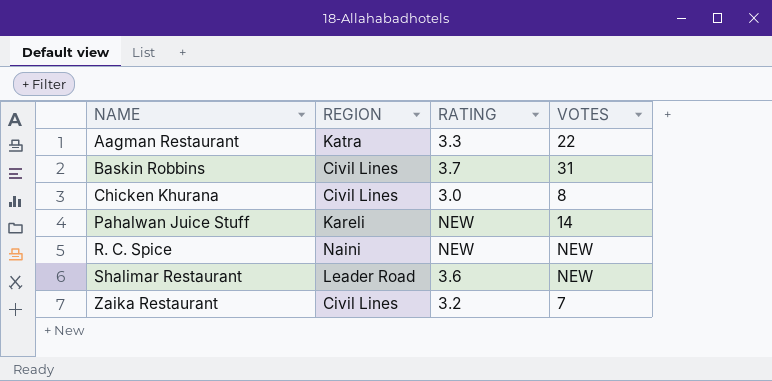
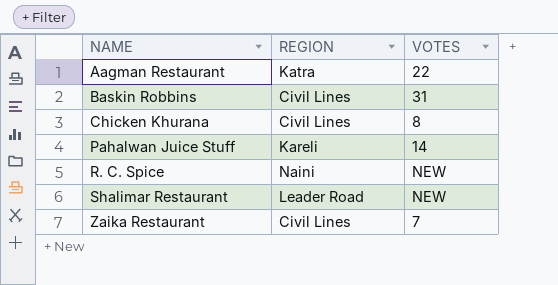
column RATING | position: 3 -> none

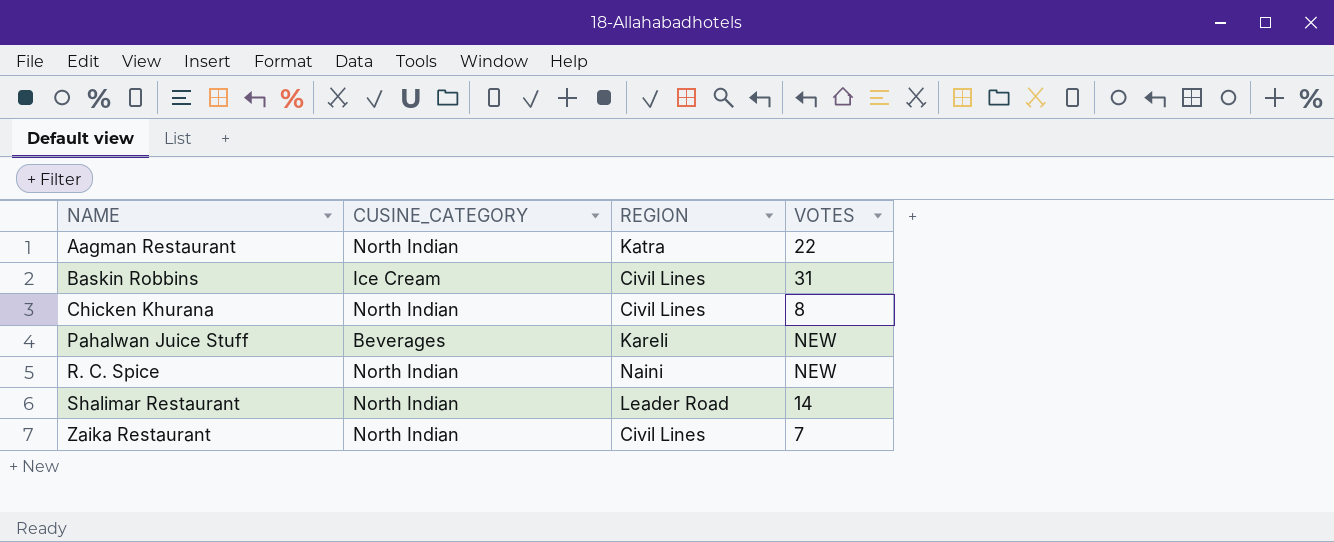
column CUSINE_CATEGORY | position: none -> 2
Pahalwan Juice Stuff | VOTES: 14 -> NEW
Shalimar Restaurant | VOTES: NEW -> 14

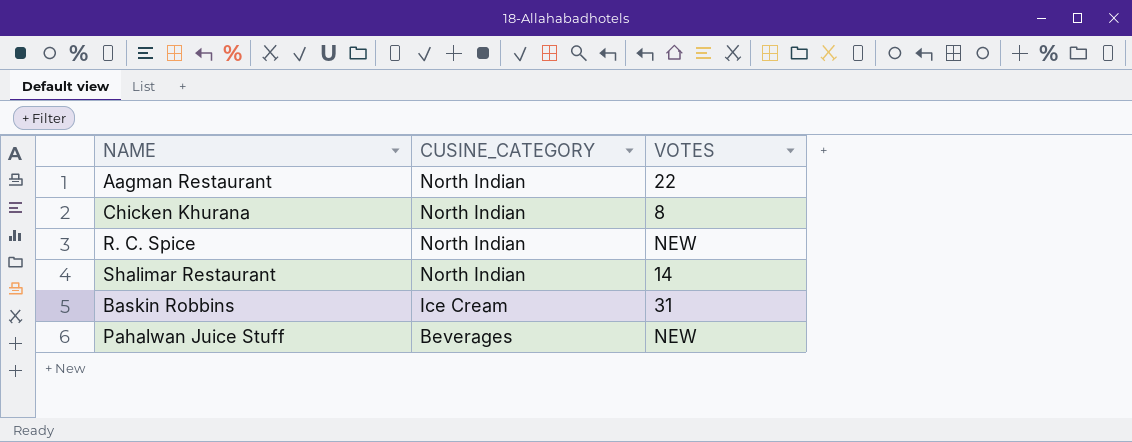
row order: NAME ascending -> CUSINE_CATEGORY descending
column REGION | position: 3 -> none
row Zaika Restaurant: North Indian | Civil Lines | 7 -> none

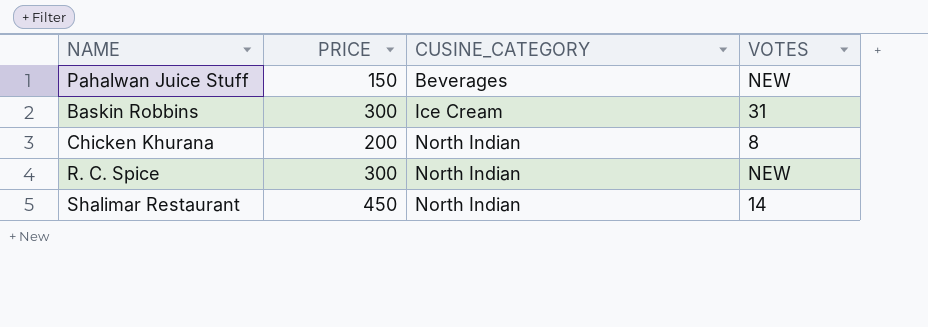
row order: CUSINE_CATEGORY descending -> CUSINE_CATEGORY ascending
column PRICE | position: none -> 2
row Aagman Restaurant: North Indian | 22 -> none

